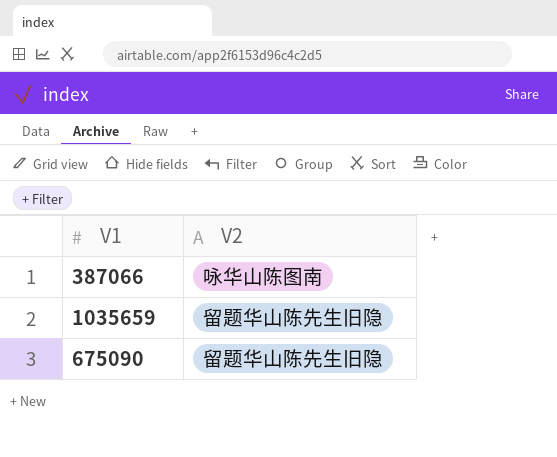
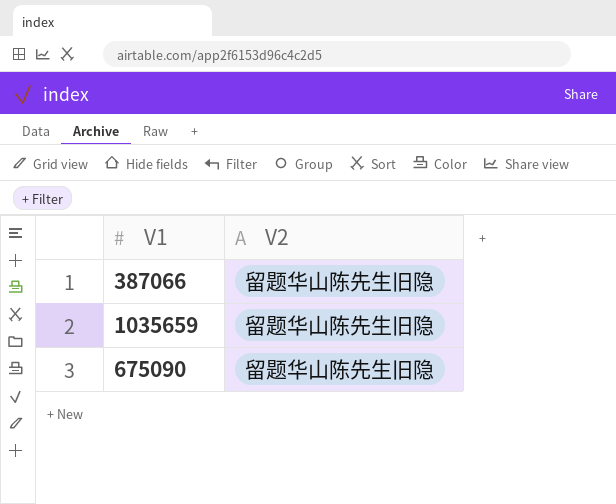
387066 | V2: 咏华山陈图南 -> 留题华山陈先生旧隐

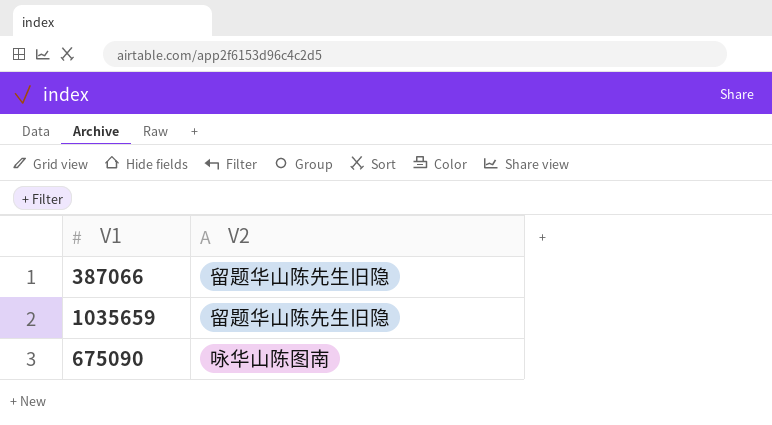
675090 | V2: 留题华山陈先生旧隐 -> 咏华山陈图南

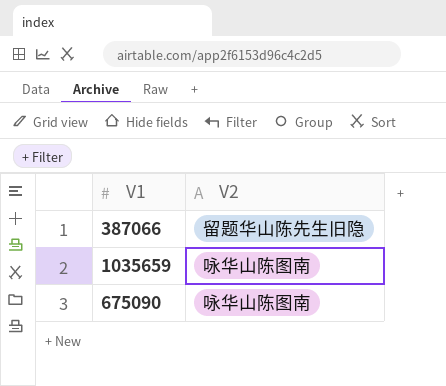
1035659 | V2: 留题华山陈先生旧隐 -> 咏华山陈图南

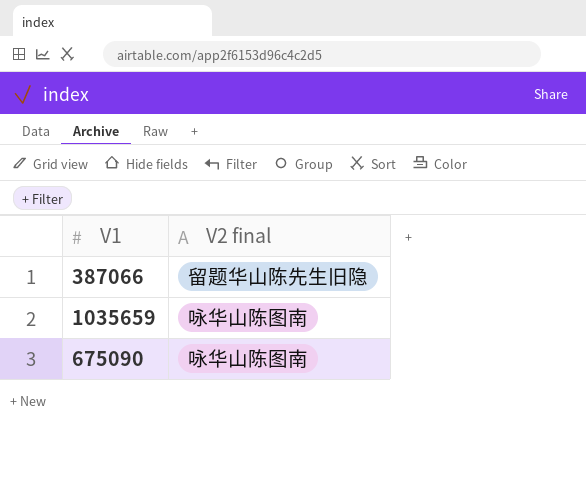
column name: V2 -> V2 final

